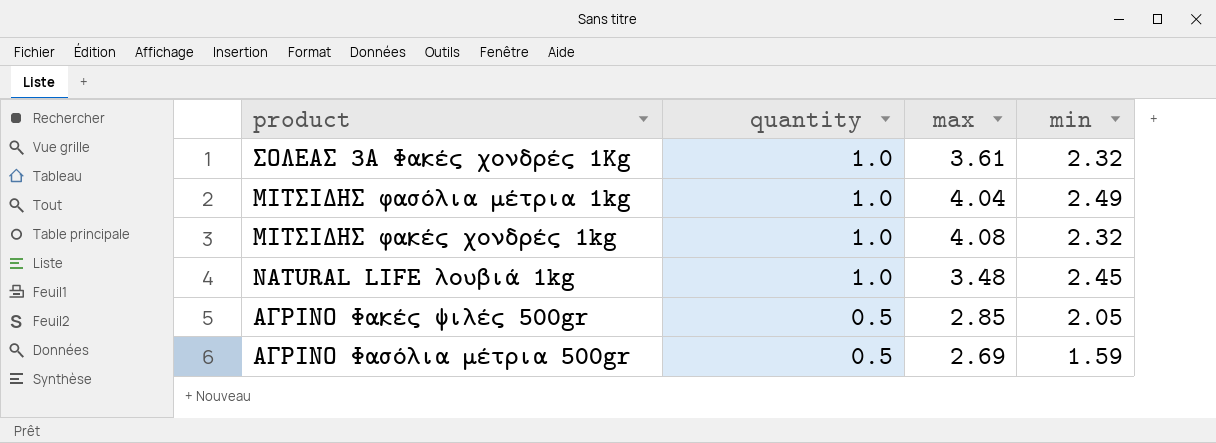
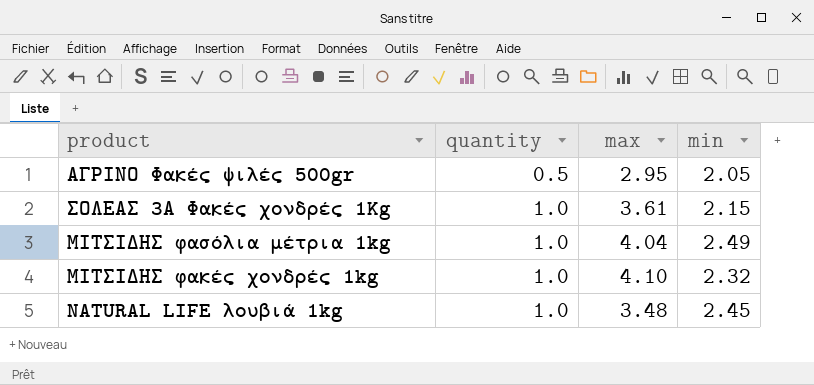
row order: quantity descending -> quantity ascending
row ΑΓΡΙΝΟ Φασόλια μέτρια 500gr: 0.5 | 2.69 | 1.59 -> none
ΑΓΡΙΝΟ Φακές ψιλές 500gr | max: 2.85 -> 2.95
ΣΟΛΕΑΣ 3Α Φακές χονδρές 1Kg | min: 2.32 -> 2.15
ΜΙΤΣΙΔΗΣ φακές χονδρές 1kg | max: 4.08 -> 4.10

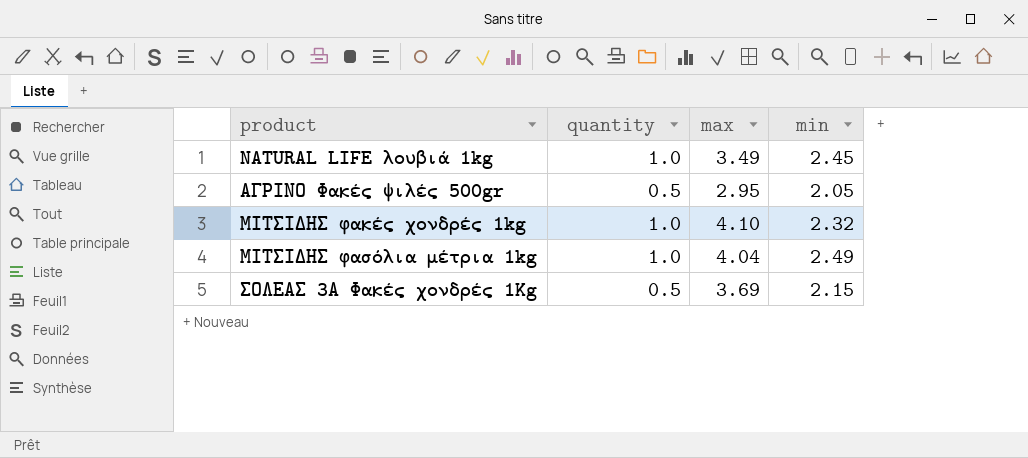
row order: quantity ascending -> product ascending
NATURAL LIFE λουβιά 1kg | max: 3.48 -> 3.49
ΣΟΛΕΑΣ 3Α Φακές χονδρές 1Kg | quantity: 1.0 -> 0.5
ΣΟΛΕΑΣ 3Α Φακές χονδρές 1Kg | max: 3.61 -> 3.69

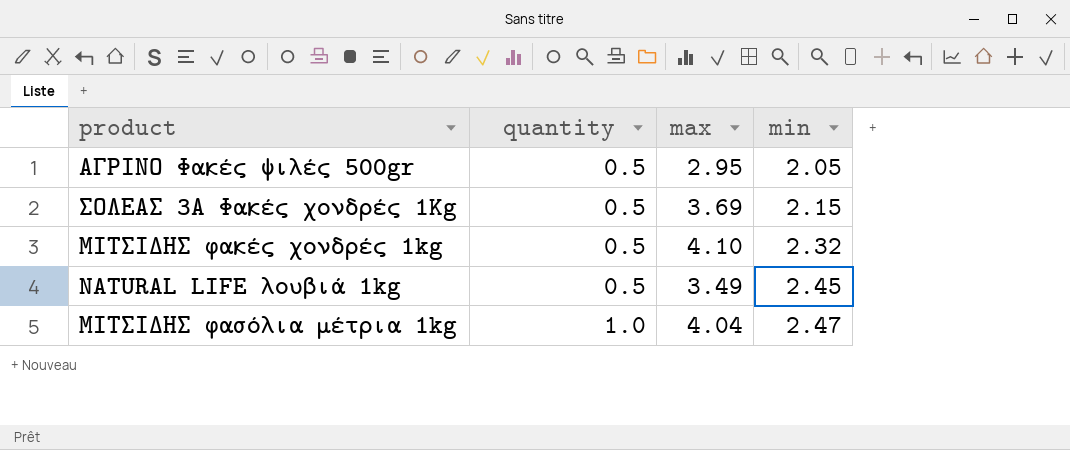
row order: product ascending -> quantity ascending
ΜΙΤΣΙΔΗΣ φακές χονδρές 1kg | quantity: 1.0 -> 0.5
NATURAL LIFE λουβιά 1kg | quantity: 1.0 -> 0.5
ΜΙΤΣΙΔΗΣ φασόλια μέτρια 1kg | min: 2.49 -> 2.47

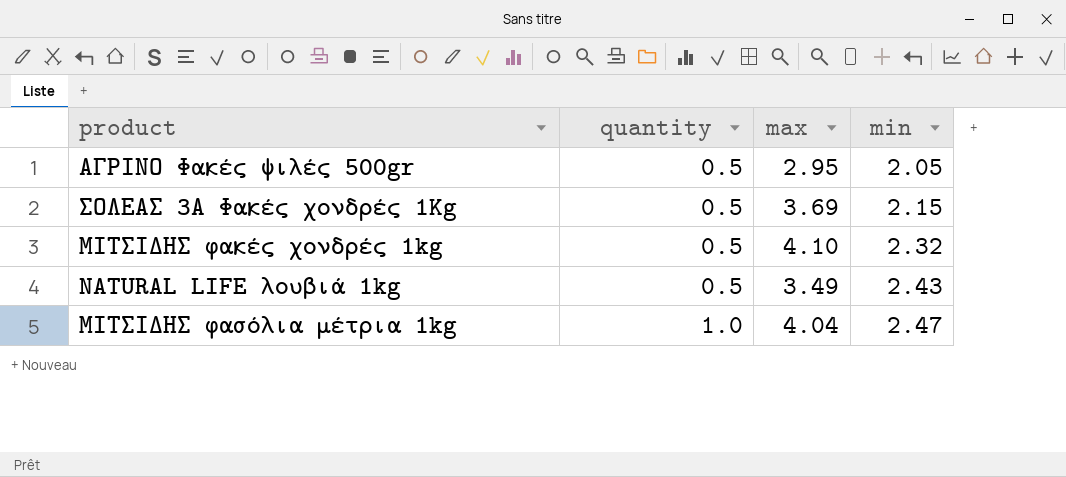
NATURAL LIFE λουβιά 1kg | min: 2.45 -> 2.43

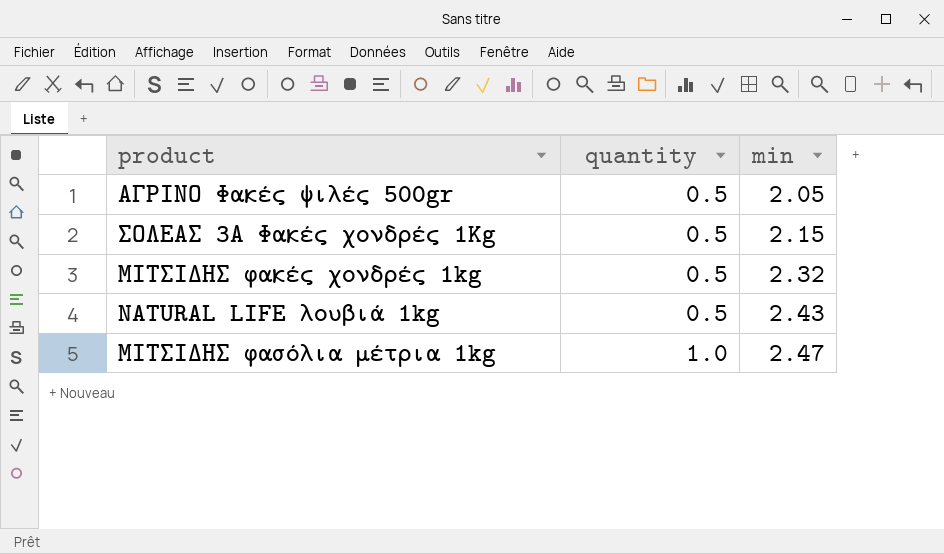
column max | position: 3 -> none

